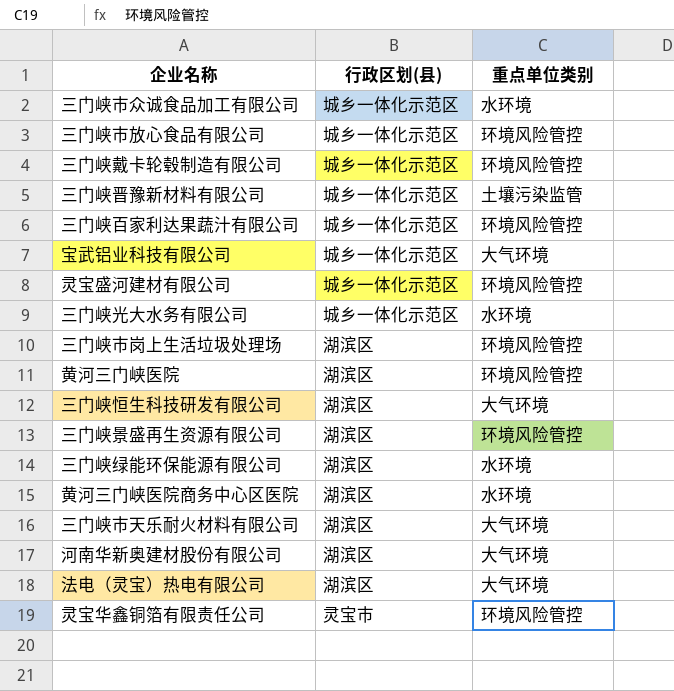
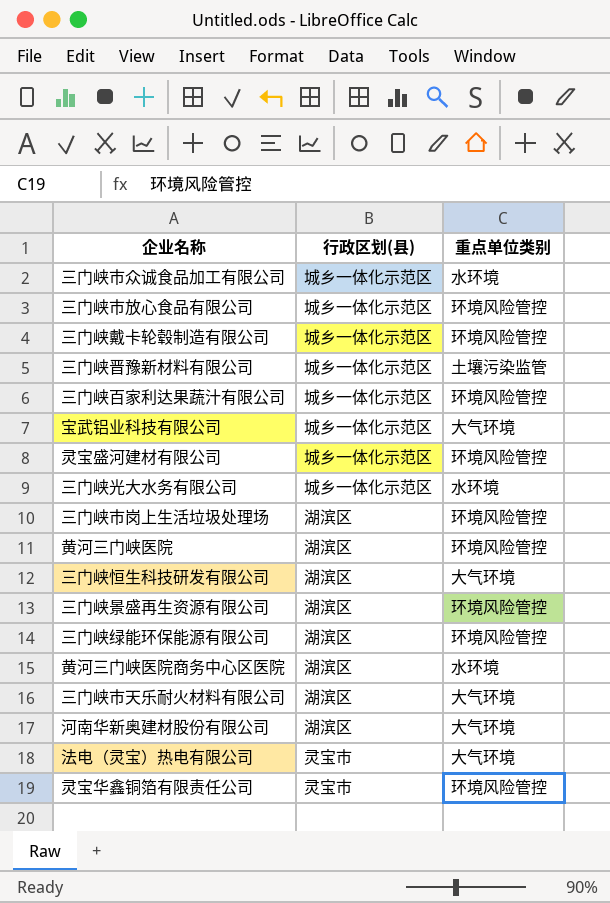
三门峡绿能环保能源有限公司 | 重点单位类别: 水环境 -> 环境风险管控
法电（灵宝）热电有限公司 | 行政区划(县): 湖滨区 -> 灵宝市

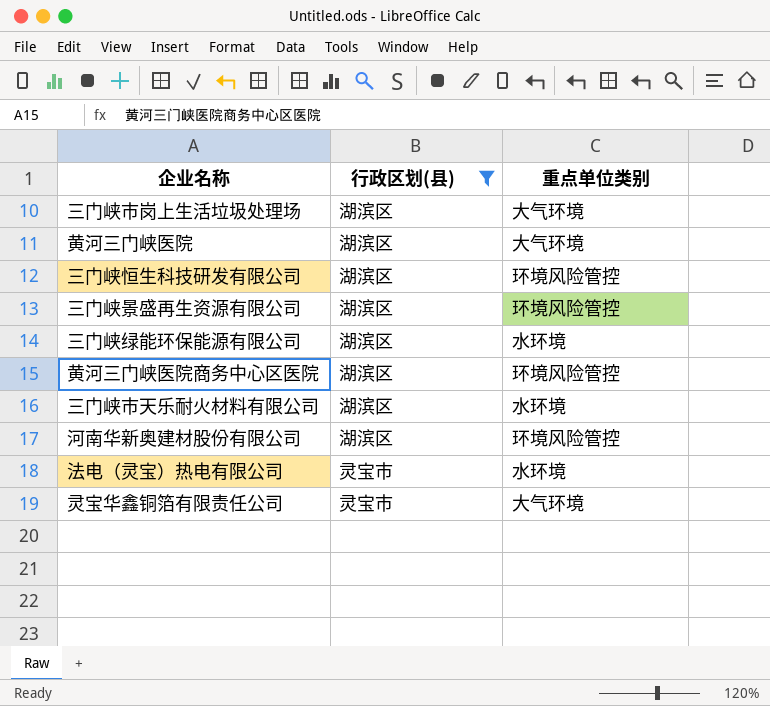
filter: none -> 行政区划(县) != 城乡一体化示范区
三门峡市岗上生活垃圾处理场 | 重点单位类别: 环境风险管控 -> 大气环境
黄河三门峡医院 | 重点单位类别: 环境风险管控 -> 大气环境
三门峡恒生科技研发有限公司 | 重点单位类别: 大气环境 -> 环境风险管控
三门峡绿能环保能源有限公司 | 重点单位类别: 环境风险管控 -> 水环境
黄河三门峡医院商务中心区医院 | 重点单位类别: 水环境 -> 环境风险管控
三门峡市天乐耐火材料有限公司 | 重点单位类别: 大气环境 -> 水环境
河南华新奥建材股份有限公司 | 重点单位类别: 大气环境 -> 环境风险管控
法电（灵宝）热电有限公司 | 重点单位类别: 大气环境 -> 水环境
灵宝华鑫铜箔有限责任公司 | 重点单位类别: 环境风险管控 -> 大气环境

